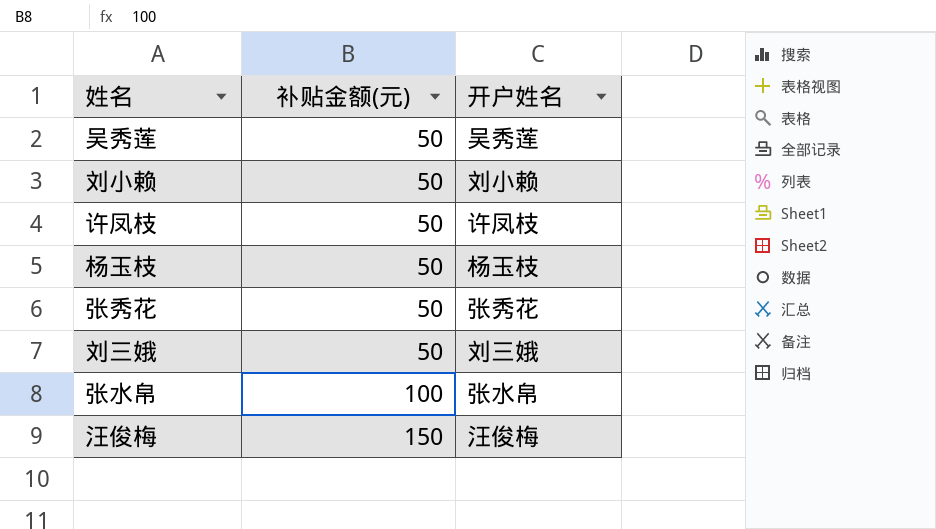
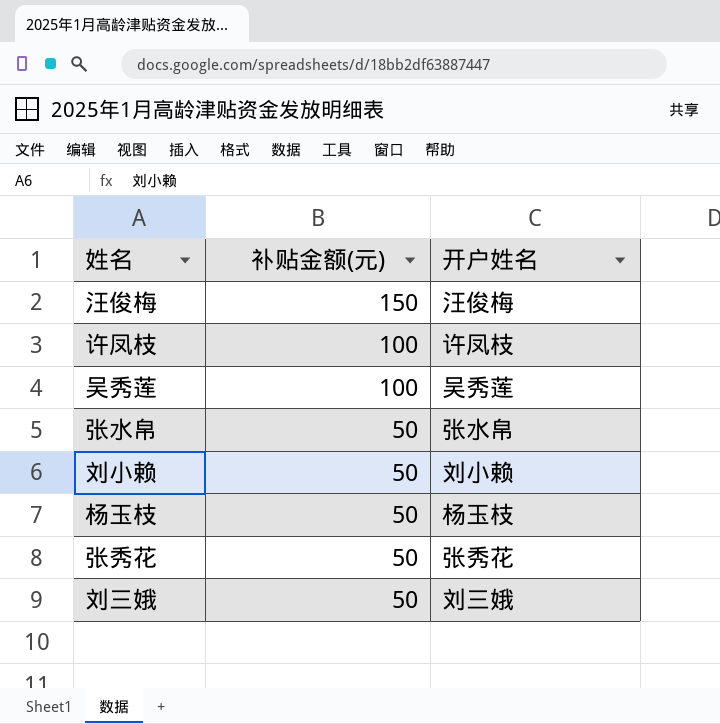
row order: 补贴金额(元) ascending -> 补贴金额(元) descending
许凤枝 | 补贴金额(元): 50 -> 100
吴秀莲 | 补贴金额(元): 50 -> 100
张水帛 | 补贴金额(元): 100 -> 50

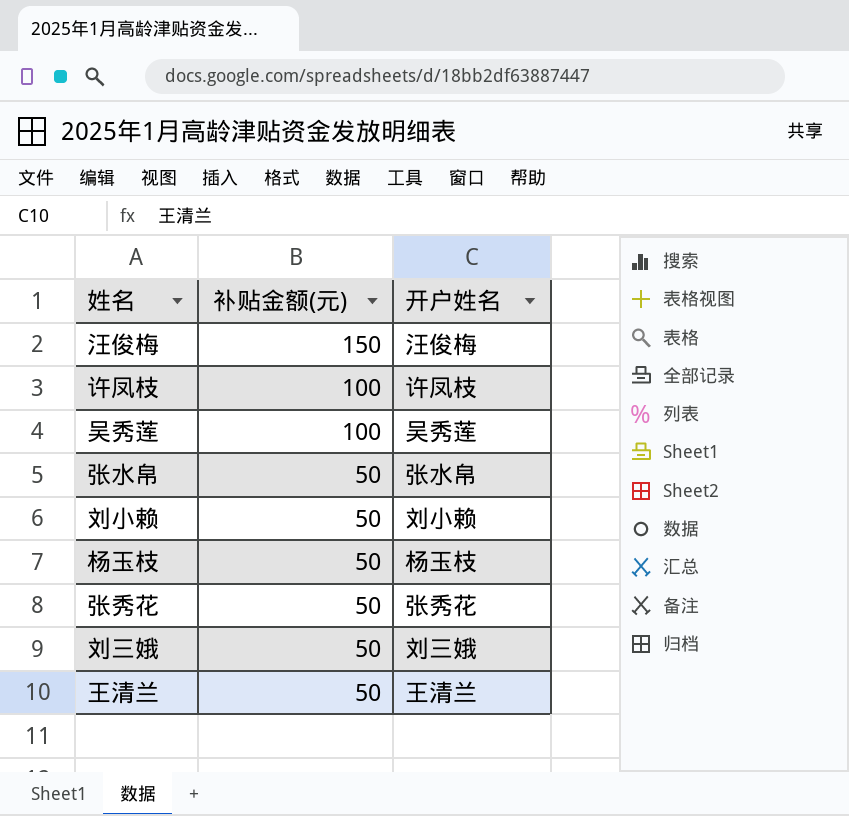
row 王清兰: none -> 50 | 王清兰

